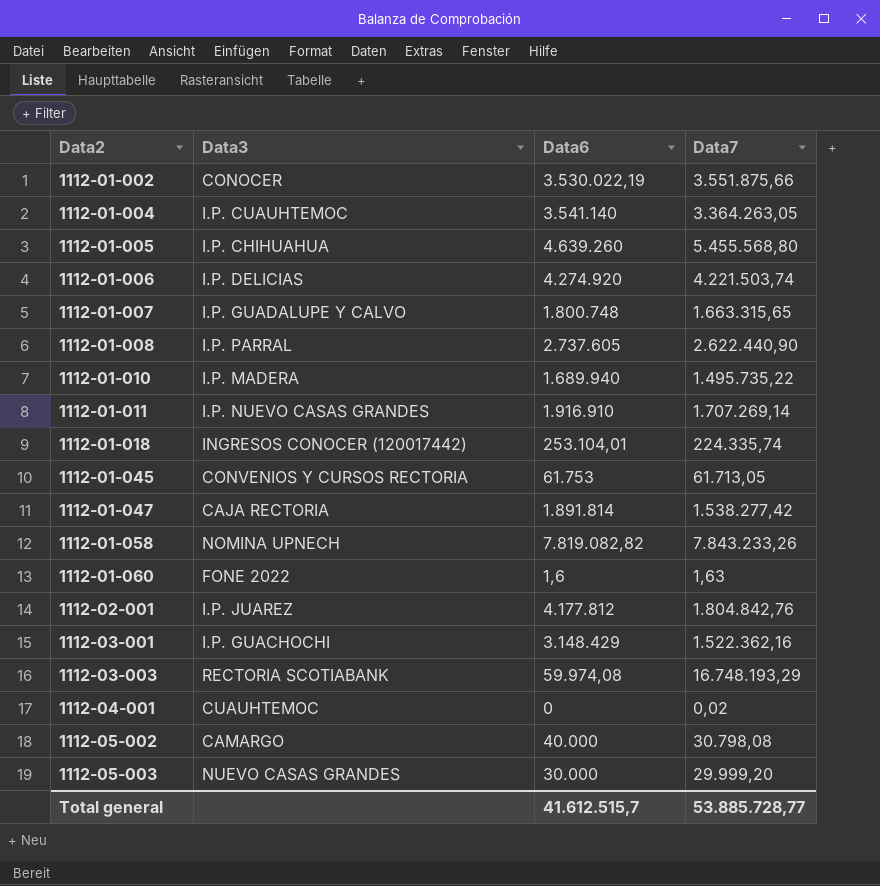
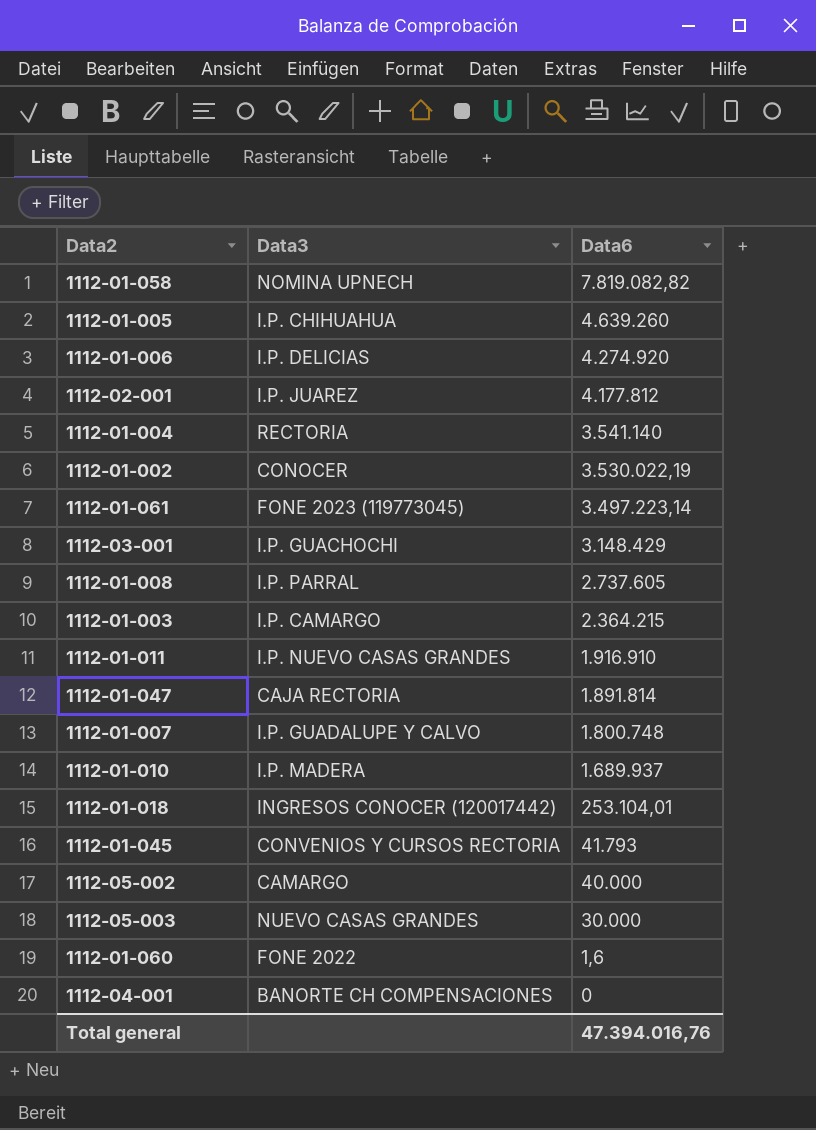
row order: Data2 ascending -> Data6 descending
column Data7 | position: 4 -> none
row 1112-03-003: RECTORIA SCOTIABANK | 59.974,08 | 16.748.193,29 -> none
1112-01-004 | Data3: I.P. CUAUHTEMOC -> RECTORIA
row 1112-01-061: none -> FONE 2023 (119773045) | 3.497.223,14
row 1112-01-003: none -> I.P. CAMARGO | 2.364.215
1112-01-010 | Data6: 1.689.940 -> 1.689.937
1112-01-045 | Data6: 61.753 -> 41.793
1112-04-001 | Data3: CUAUHTEMOC -> BANORTE CH COMPENSACIONES
Total general | Data6: 41.612.515,7 -> 47.394.016,76

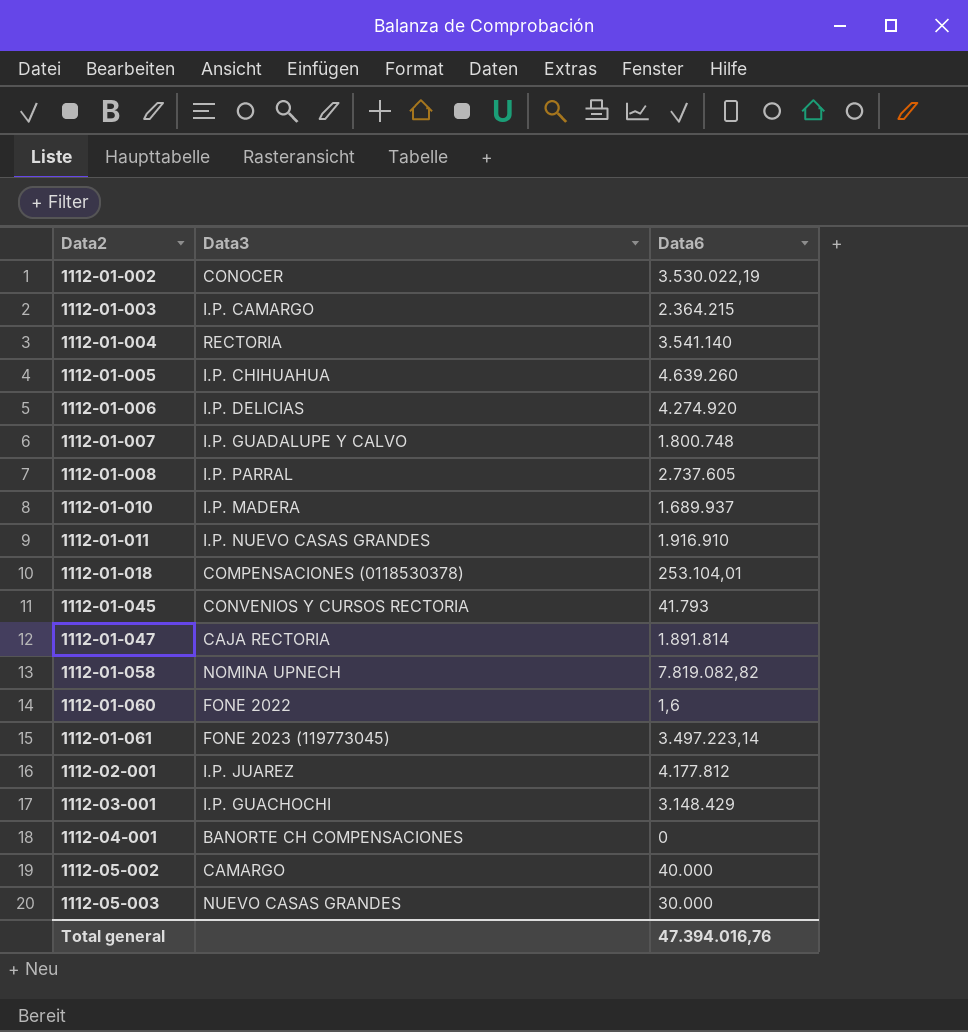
row order: Data6 descending -> Data2 ascending
1112-01-018 | Data3: INGRESOS CONOCER (120017442) -> COMPENSACIONES (0118530378)

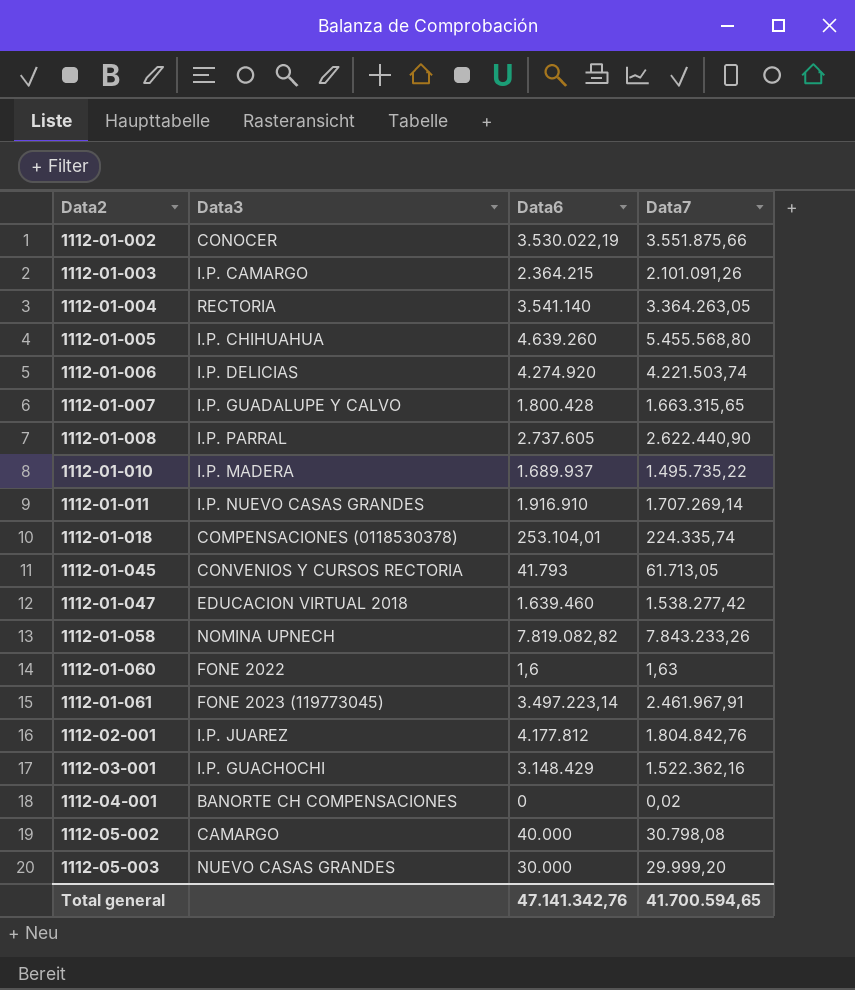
column Data7 | position: none -> 4
1112-01-007 | Data6: 1.800.748 -> 1.800.428
1112-01-047 | Data3: CAJA RECTORIA -> EDUCACION VIRTUAL 2018
1112-01-047 | Data6: 1.891.814 -> 1.639.460
Total general | Data6: 47.394.016,76 -> 47.141.342,76

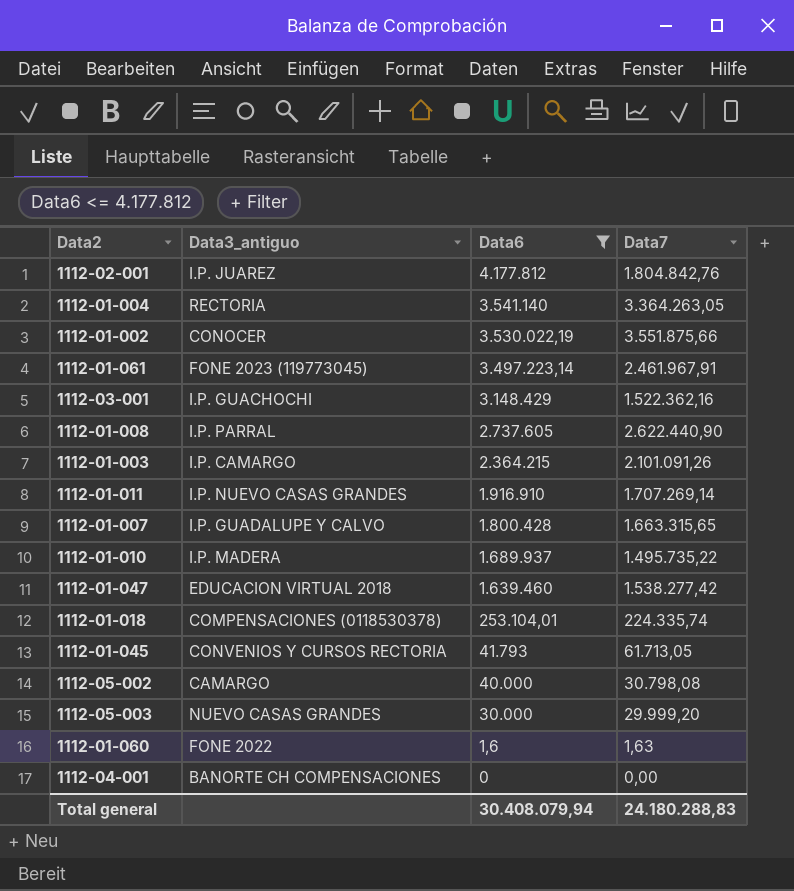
filter: none -> Data6 <= 4.177.812
row order: Data2 ascending -> Data6 descending
column name: Data3 -> Data3_antiguo
1112-04-001 | Data7: 0,02 -> 0,00
Total general | Data6: 47.141.342,76 -> 30.408.079,94
Total general | Data7: 41.700.594,65 -> 24.180.288,83

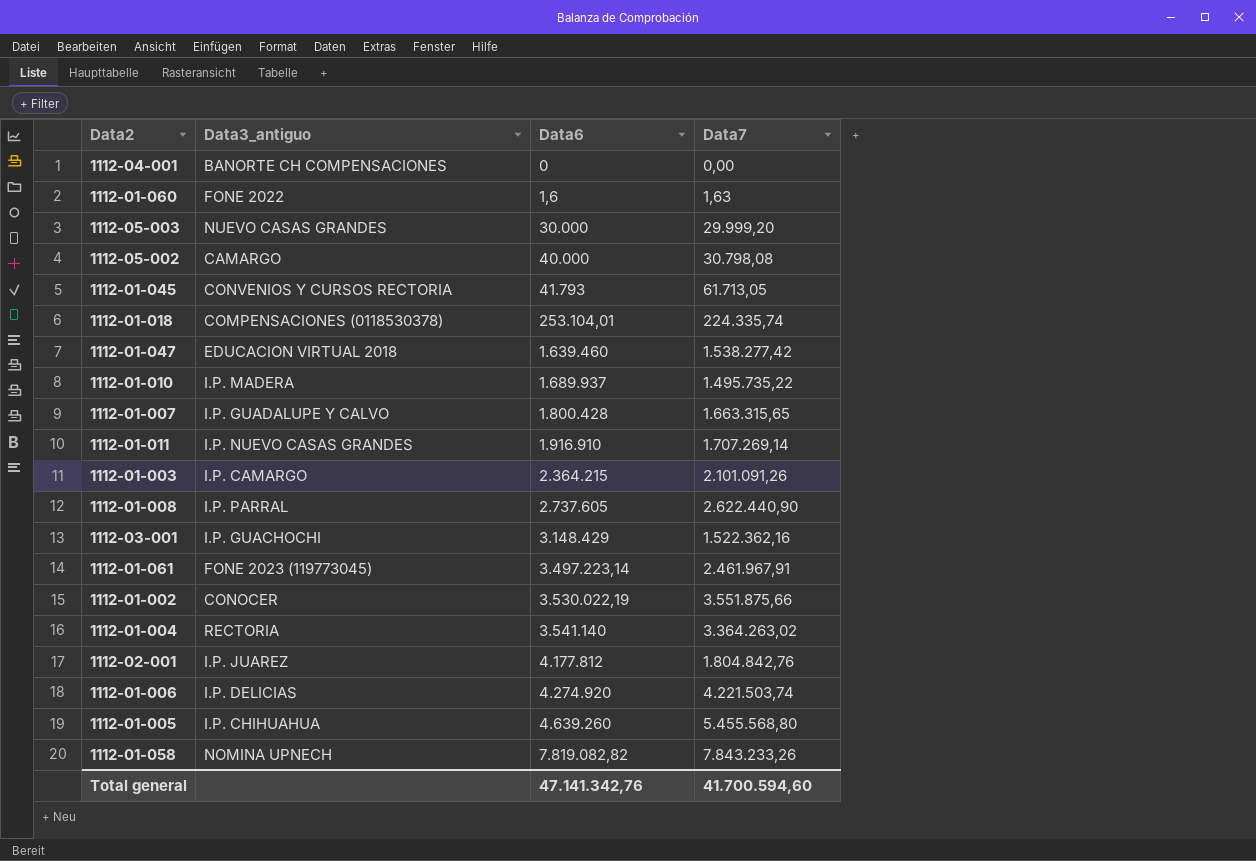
filter: Data6 <= 4.177.812 -> none
row order: Data6 descending -> Data6 ascending
1112-01-004 | Data7: 3.364.263,05 -> 3.364.263,02
Total general | Data6: 30.408.079,94 -> 47.141.342,76
Total general | Data7: 24.180.288,83 -> 41.700.594,60

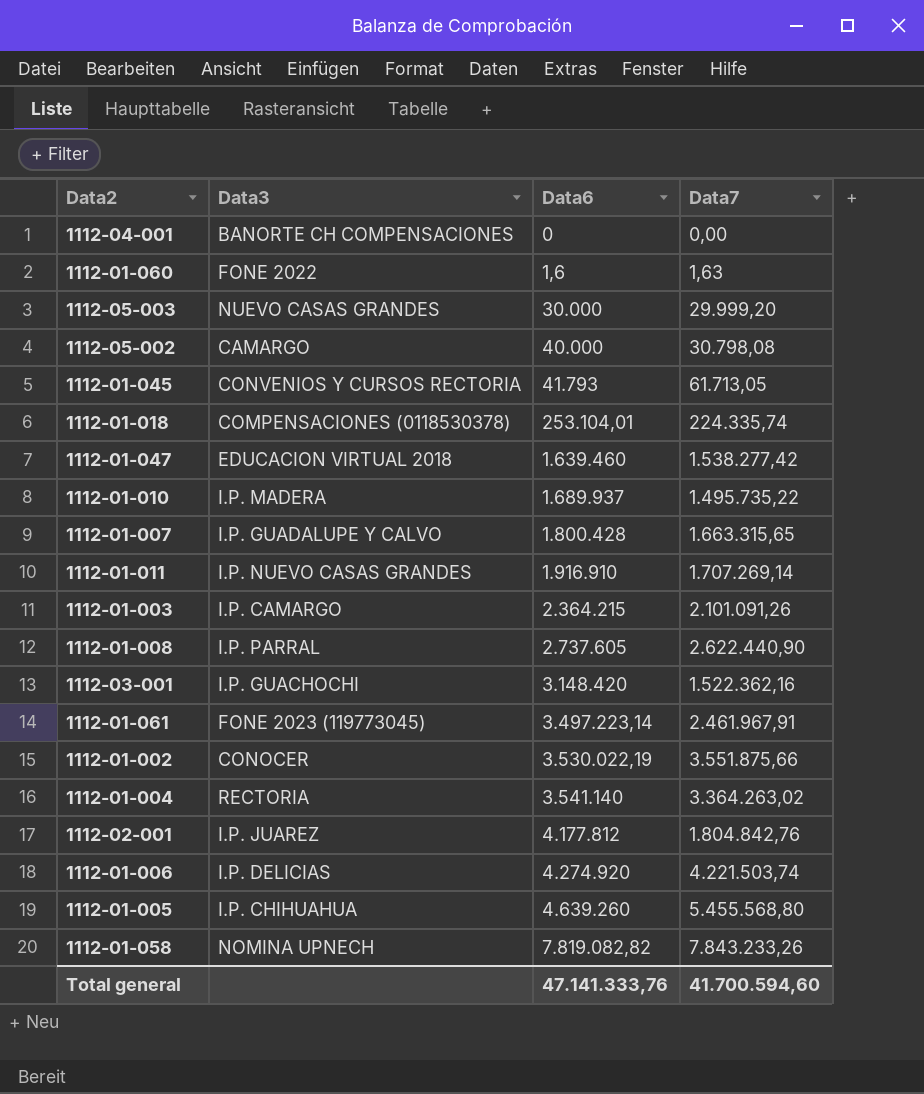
column name: Data3_antiguo -> Data3
1112-03-001 | Data6: 3.148.429 -> 3.148.420
Total general | Data6: 47.141.342,76 -> 47.141.333,76

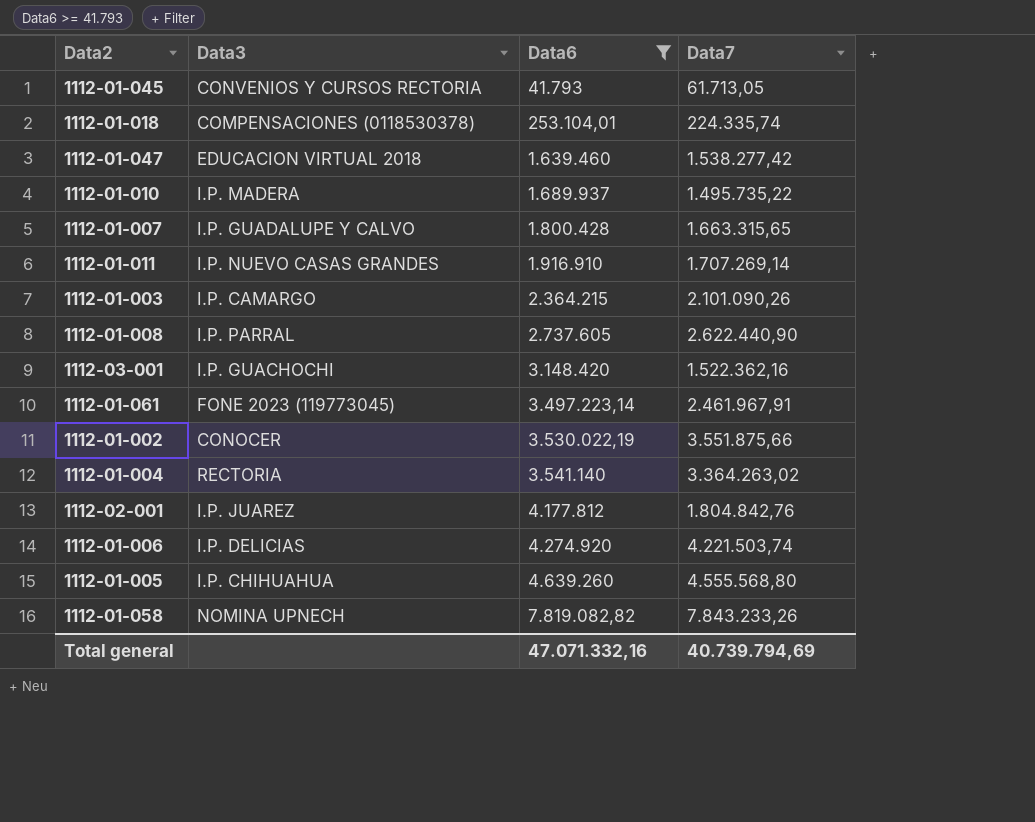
filter: none -> Data6 >= 41.793
1112-01-003 | Data7: 2.101.091,26 -> 2.101.090,26
1112-01-005 | Data7: 5.455.568,80 -> 4.555.568,80
Total general | Data6: 47.141.333,76 -> 47.071.332,16
Total general | Data7: 41.700.594,60 -> 40.739.794,69

